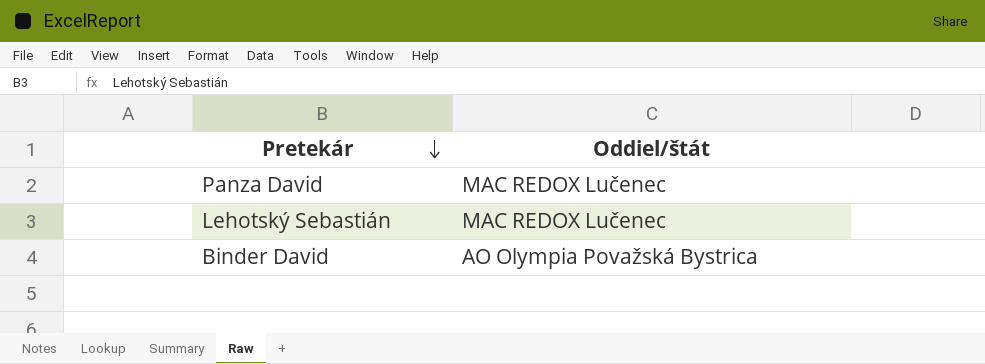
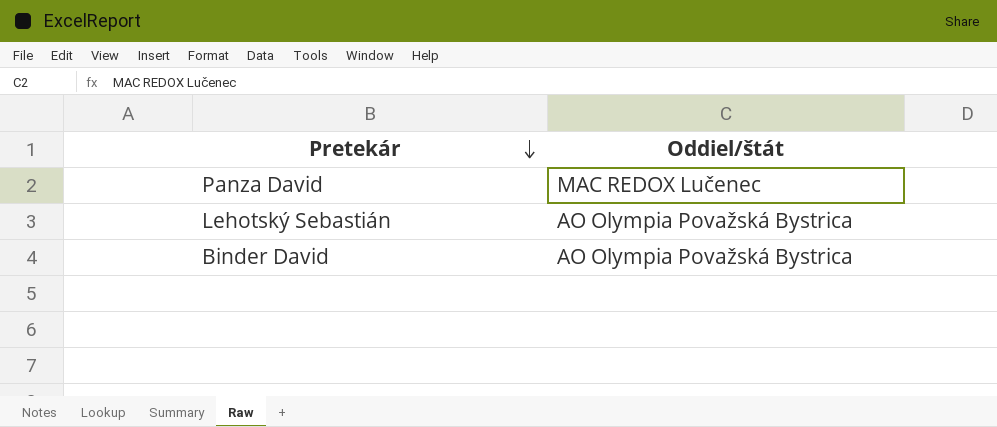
Lehotský Sebastián | Oddiel/štát: MAC REDOX Lučenec -> AO Olympia Považská Bystrica

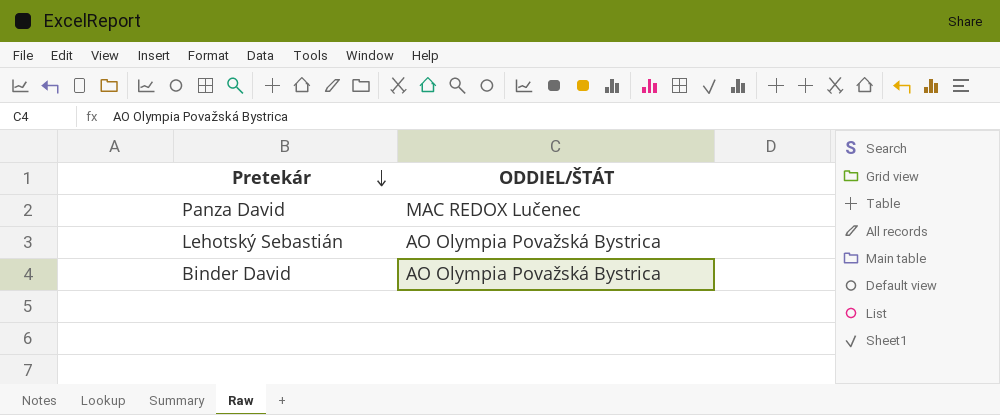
column name: Oddiel/štát -> ODDIEL/ŠTÁT

